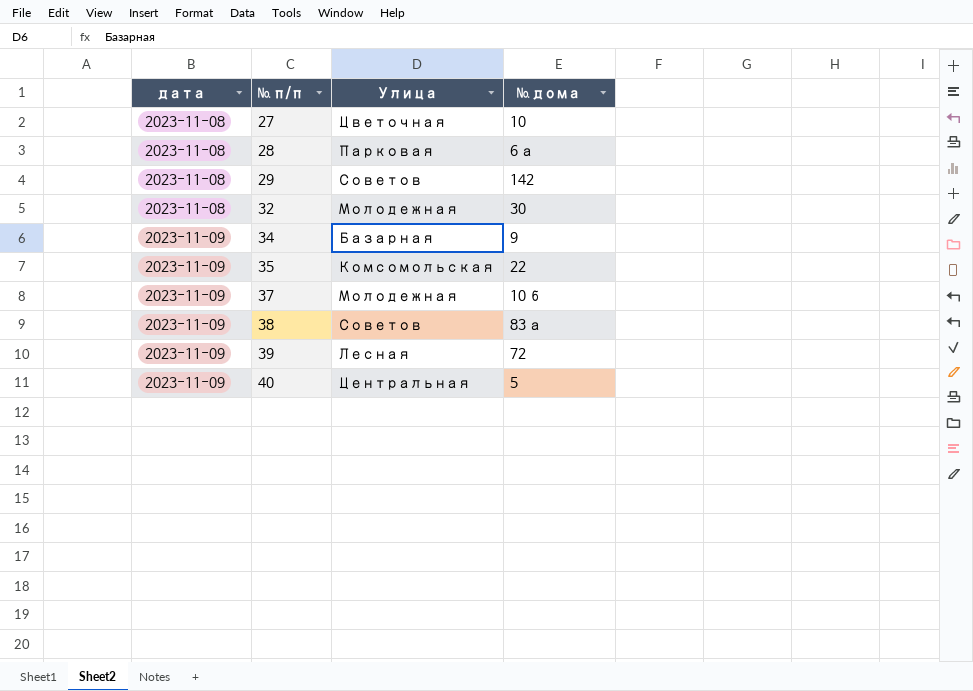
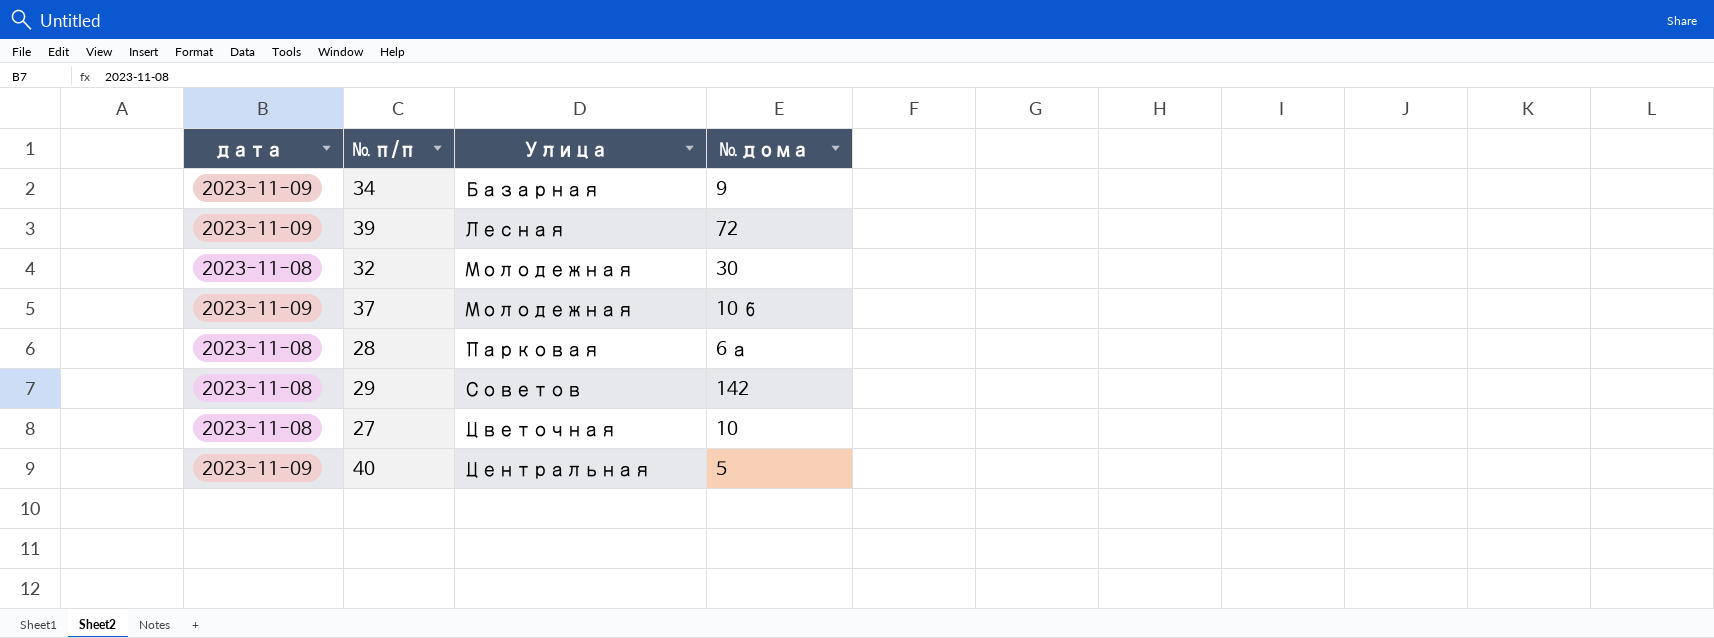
row order: дата ascending -> Улица ascending
row 35: 2023-11-09 | Комсомольская | 22 -> none
row 38: 2023-11-09 | Советов | 83 а -> none

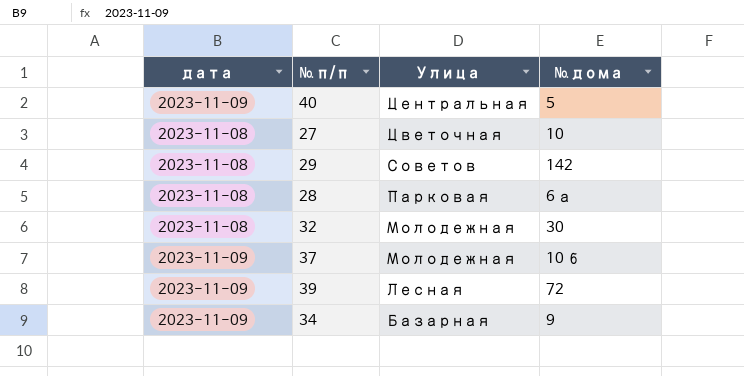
row order: Улица ascending -> Улица descending

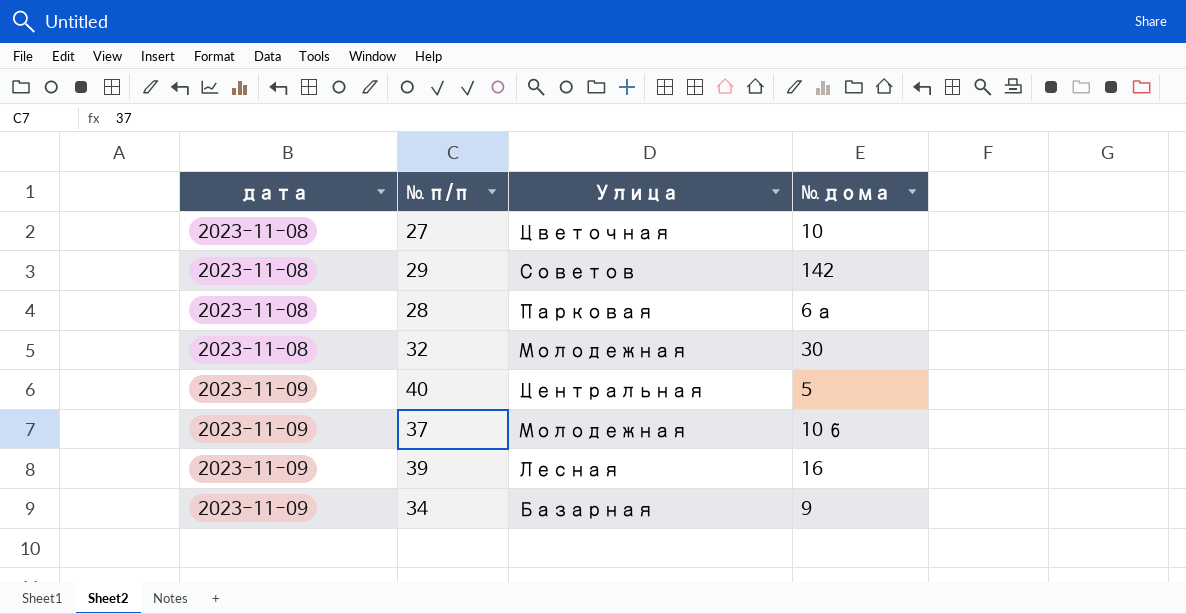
row order: Улица descending -> дата ascending
39 | № дома: 72 -> 16

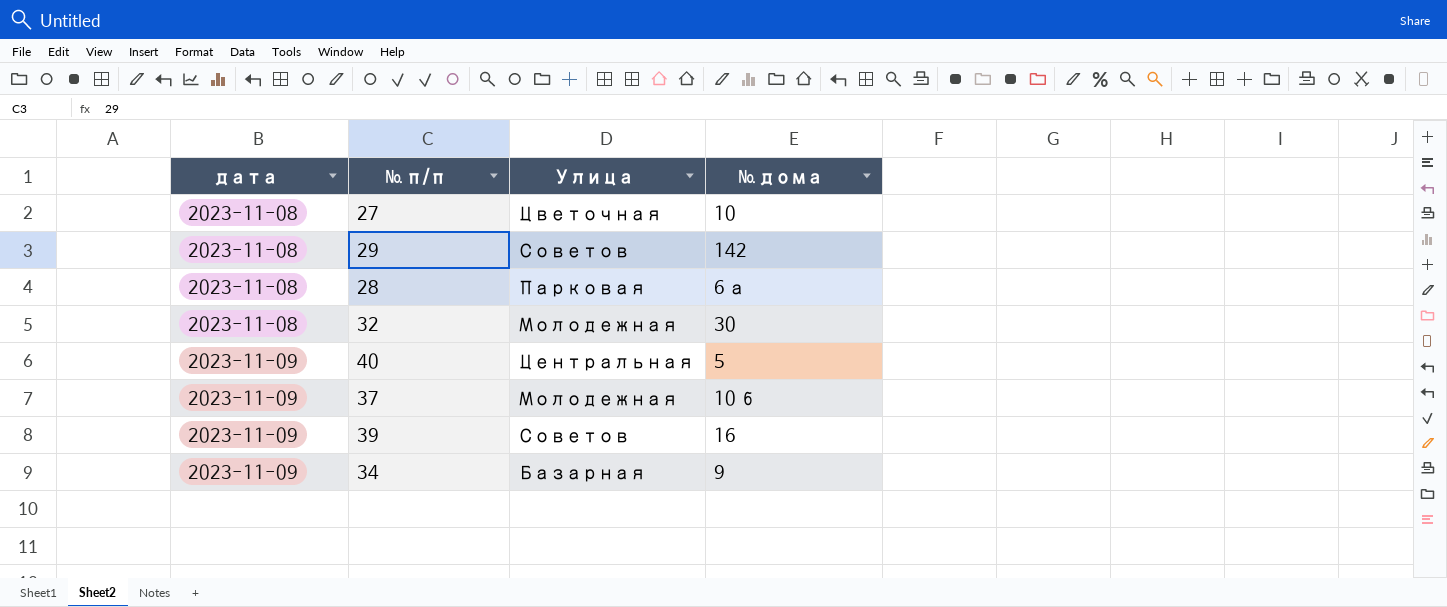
39 | Улица: Лесная -> Советов

